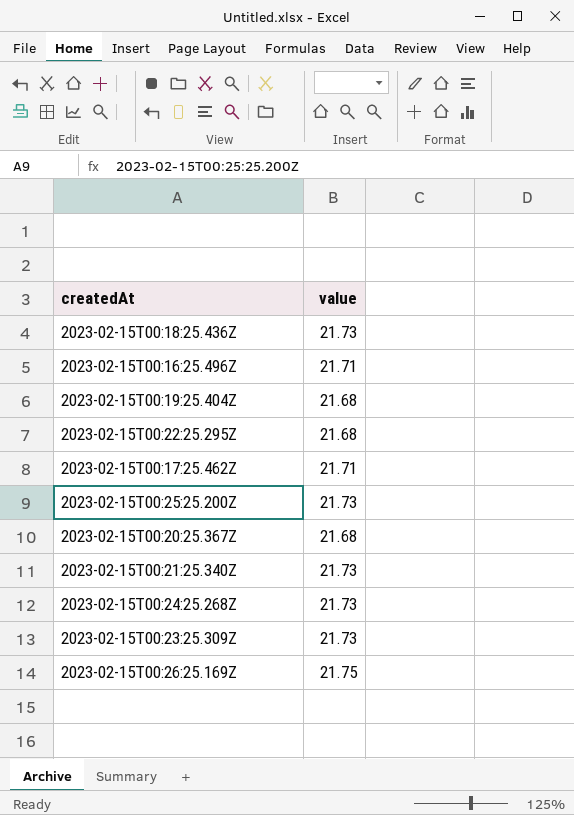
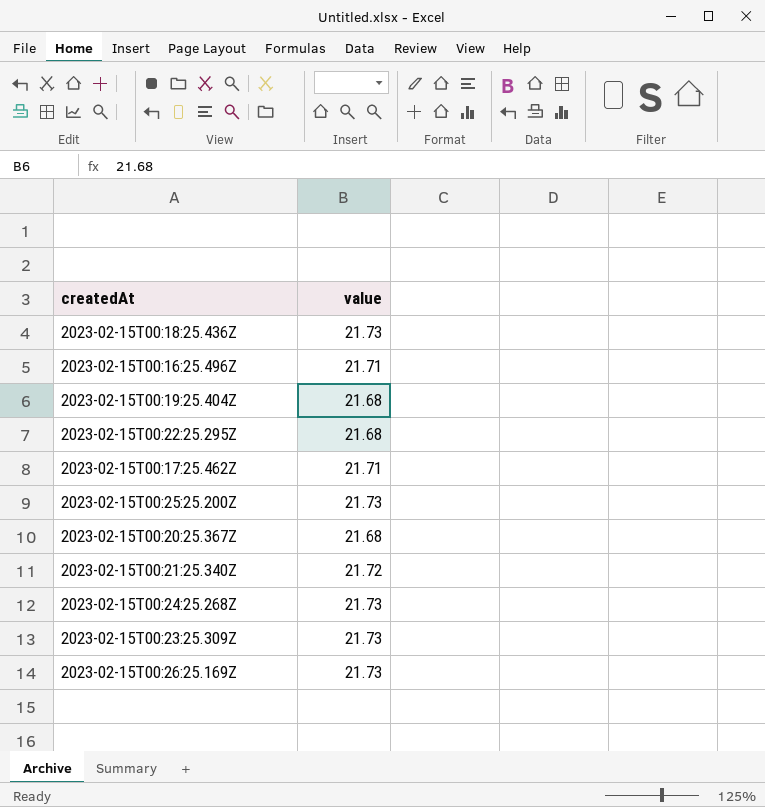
2023-02-15T00:21:25.340Z | value: 21.73 -> 21.72
2023-02-15T00:26:25.169Z | value: 21.75 -> 21.73

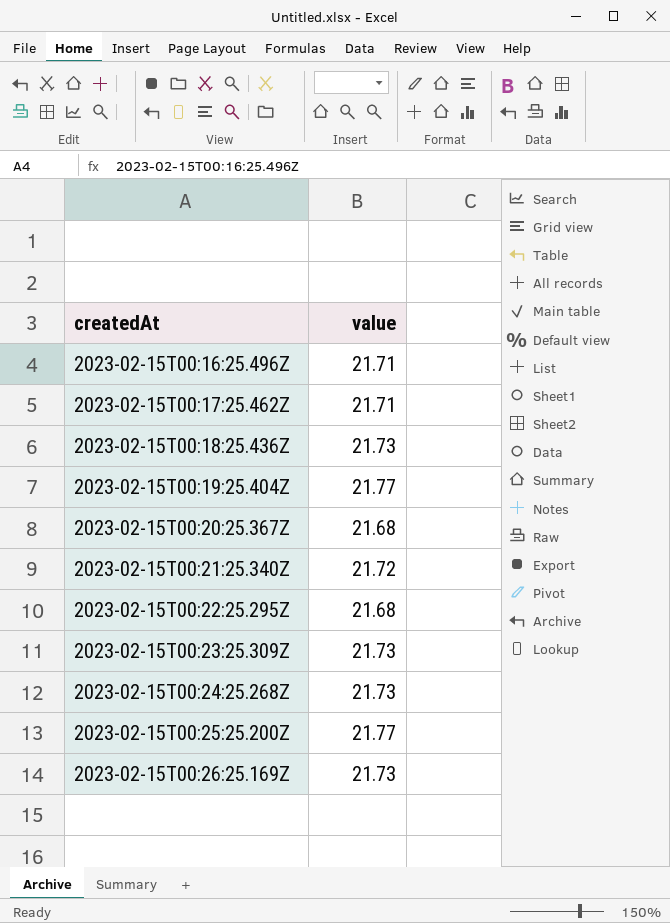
row order: none -> createdAt ascending
2023-02-15T00:19:25.404Z | value: 21.68 -> 21.77
2023-02-15T00:25:25.200Z | value: 21.73 -> 21.77

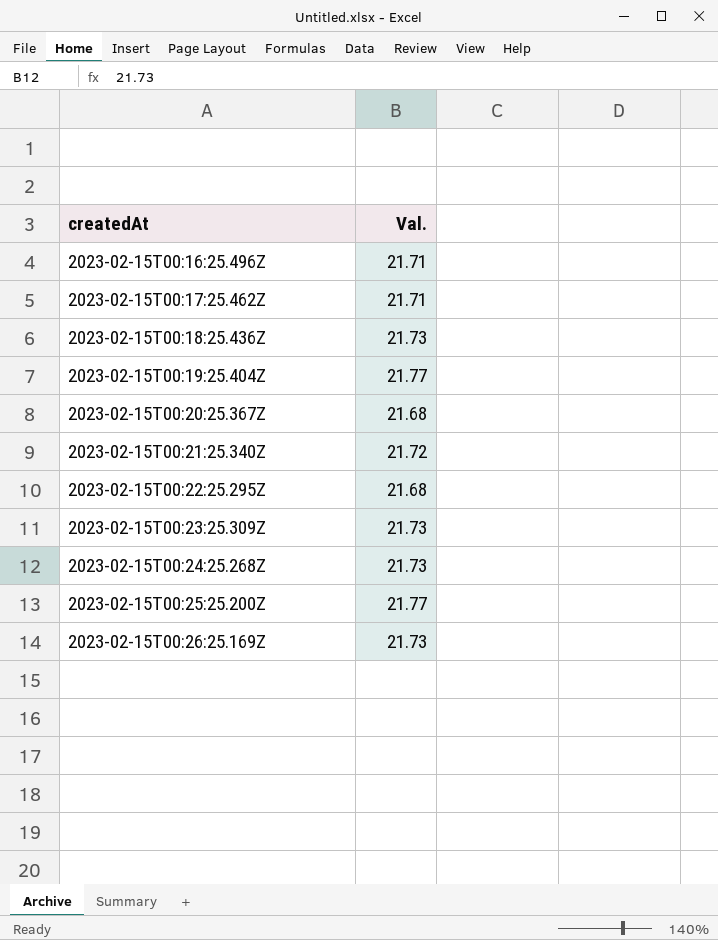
column name: value -> Val.

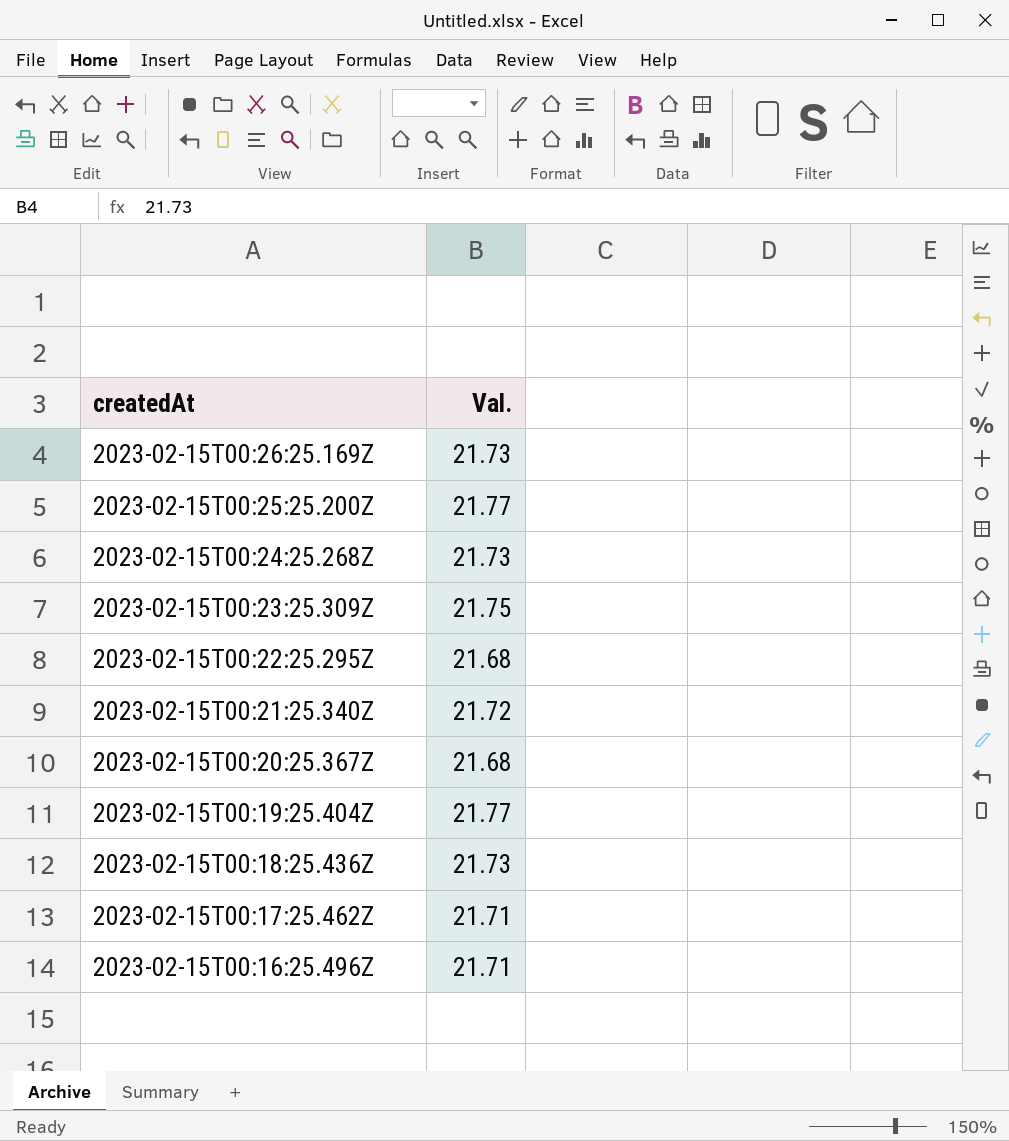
row order: createdAt ascending -> createdAt descending
2023-02-15T00:23:25.309Z | Val.: 21.73 -> 21.75

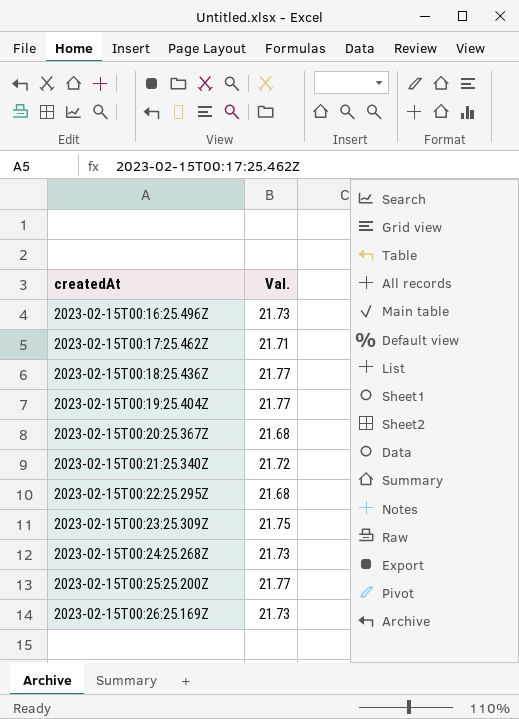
row order: createdAt descending -> createdAt ascending
2023-02-15T00:16:25.496Z | Val.: 21.71 -> 21.73
2023-02-15T00:18:25.436Z | Val.: 21.73 -> 21.77

